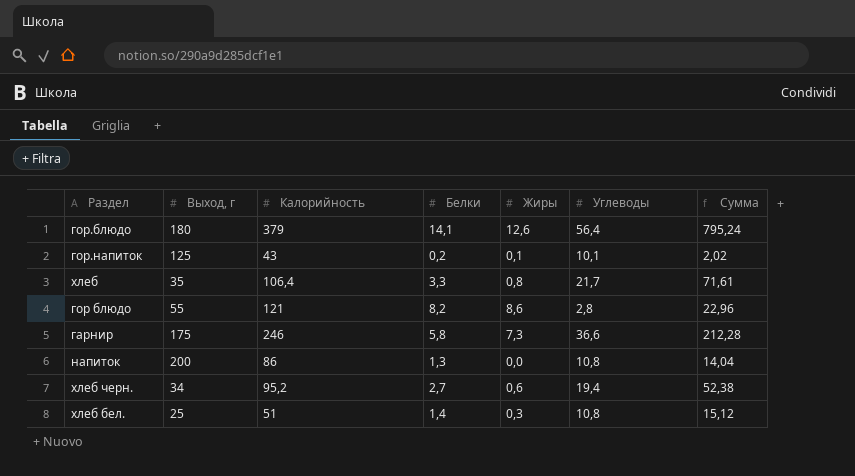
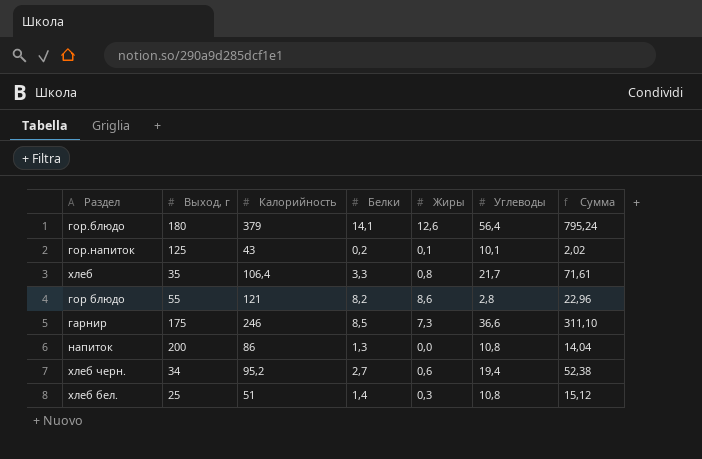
гарнир | Белки: 5,8 -> 8,5
гарнир | Сумма: 212,28 -> 311,10

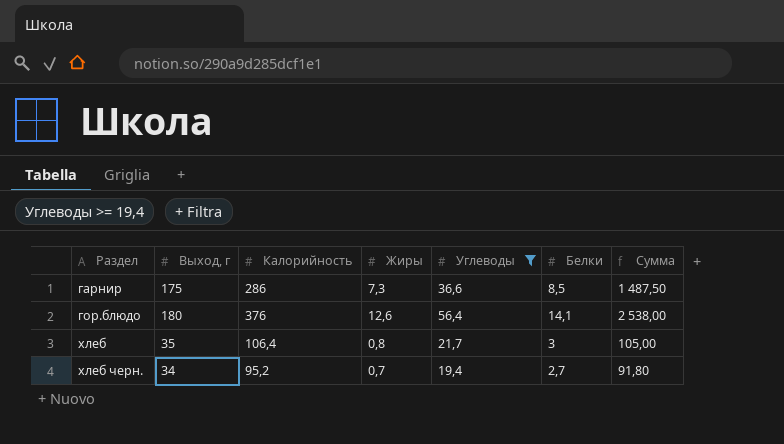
filter: none -> Углеводы >= 19,4
row order: none -> Раздел ascending
column Белки | position: 4 -> 6
column Сумма | formula: [Белки] * [Углеводы] -> [Выход, г] * [Белки]
гарнир | Калорийность: 246 -> 286
гор.блюдо | Калорийность: 379 -> 376
хлеб | Белки: 3,3 -> 3
хлеб черн. | Жиры: 0,6 -> 0,7

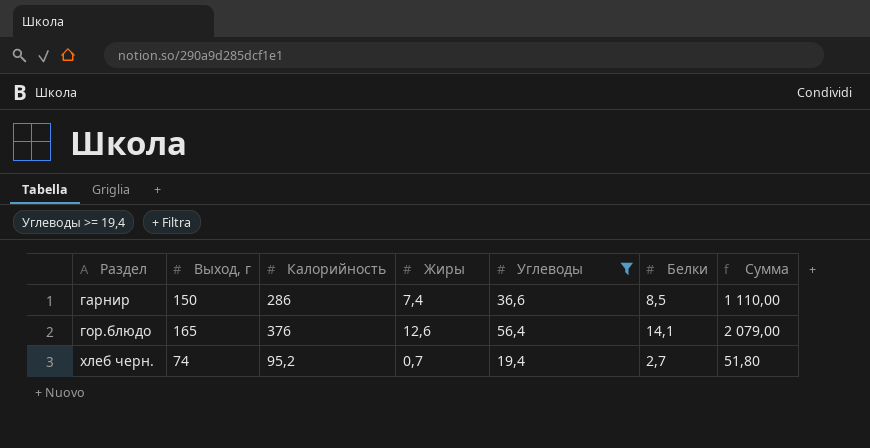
column Сумма | formula: [Выход, г] * [Белки] -> [Выход, г] * [Жиры]
row хлеб: 35 | 106,4 | 0,8 | 21,7 | 3 | 105,00 -> none
гарнир | Выход, г: 175 -> 150
гарнир | Жиры: 7,3 -> 7,4
гор.блюдо | Выход, г: 180 -> 165
хлеб черн. | Выход, г: 34 -> 74

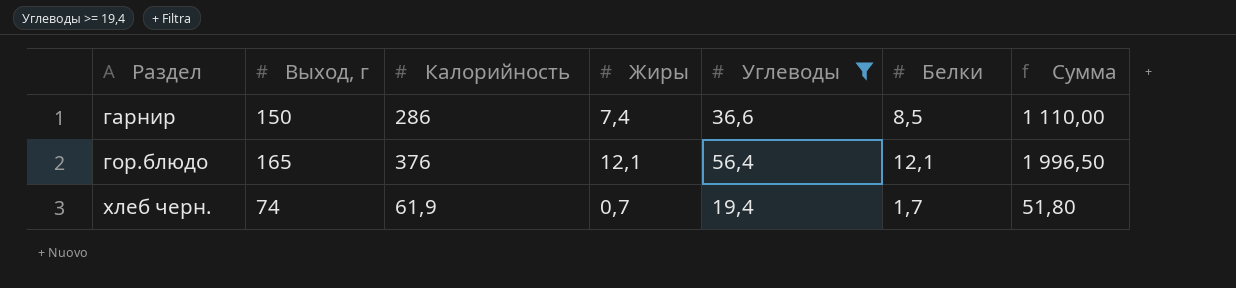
гор.блюдо | Жиры: 12,6 -> 12,1
гор.блюдо | Белки: 14,1 -> 12,1
гор.блюдо | Сумма: 2 079,00 -> 1 996,50
хлеб черн. | Калорийность: 95,2 -> 61,9
хлеб черн. | Белки: 2,7 -> 1,7

